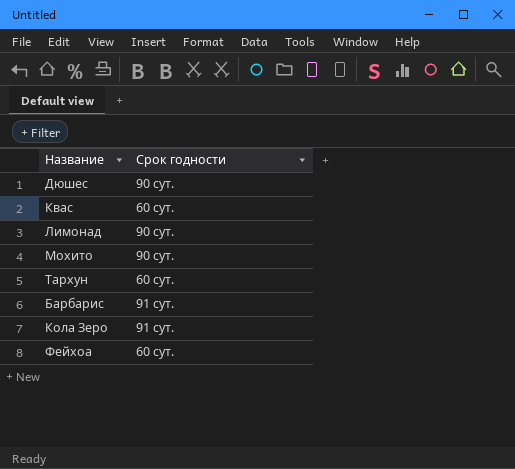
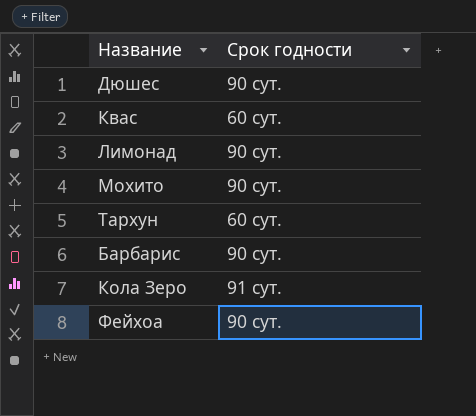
Барбарис | Срок годности: 91 сут. -> 90 сут.
Фейхоа | Срок годности: 60 сут. -> 90 сут.

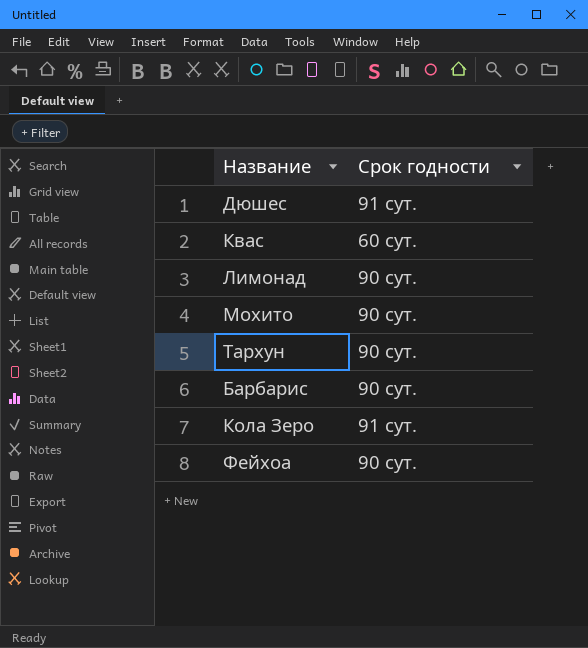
Дюшес | Срок годности: 90 сут. -> 91 сут.
Тархун | Срок годности: 60 сут. -> 90 сут.

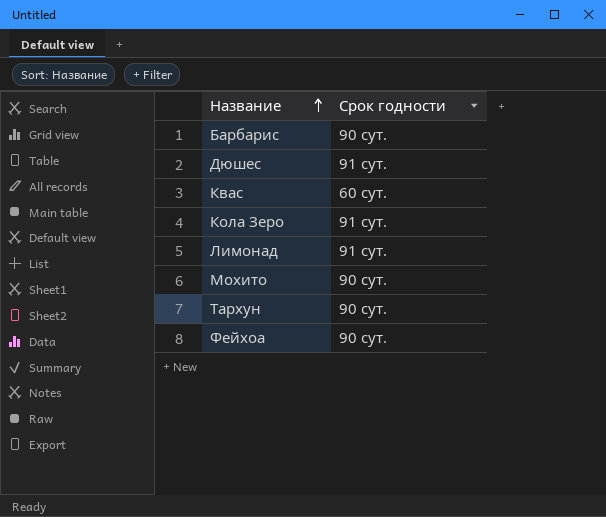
row order: none -> Название ascending
Лимонад | Срок годности: 90 сут. -> 91 сут.

